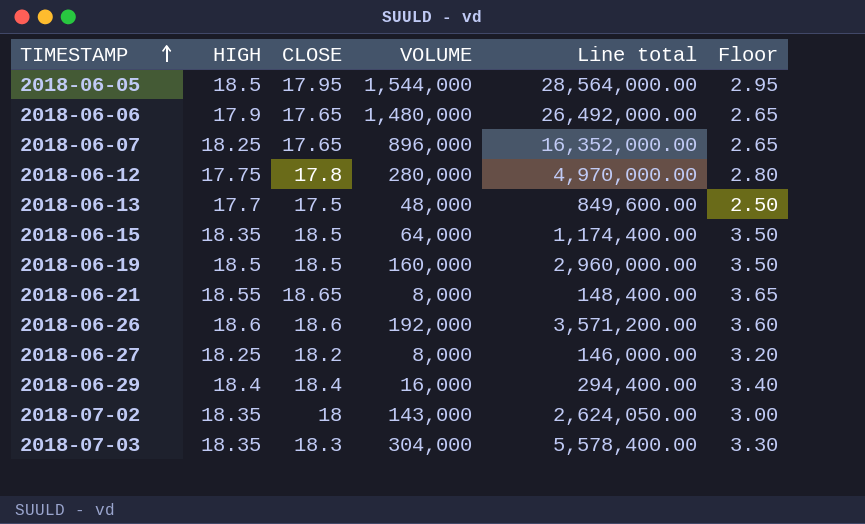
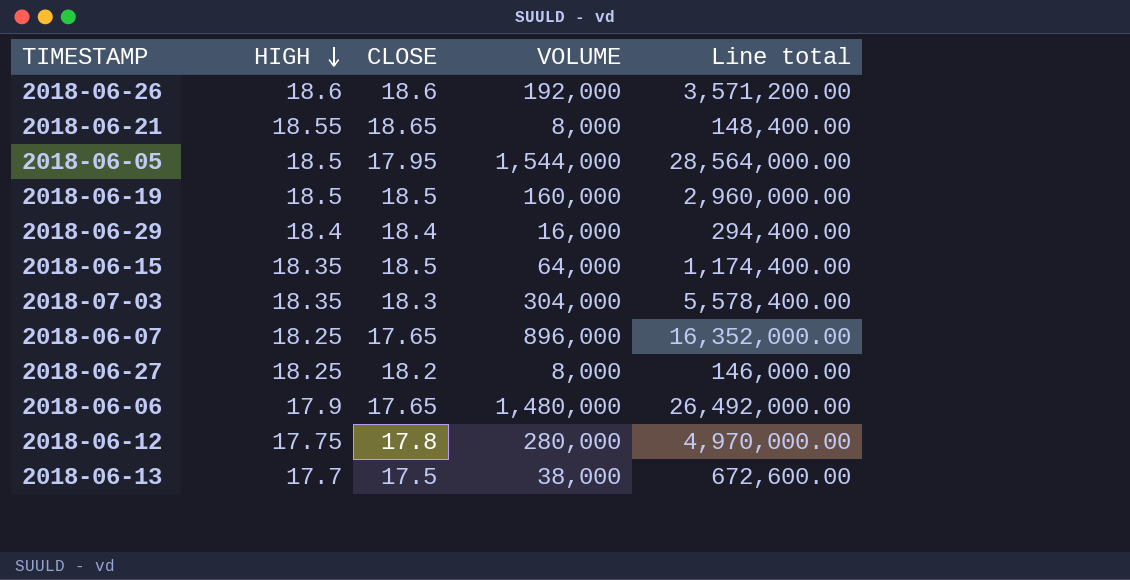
row order: TIMESTAMP ascending -> HIGH descending
column Floor | formula: [CLOSE] - 15 -> none
row 2018-07-02: 18.35 | 18 | 143,000 | 2,624,050.00 | 3.00 -> none
2018-06-13 | VOLUME: 48,000 -> 38,000
2018-06-13 | Line total: 849,600.00 -> 672,600.00

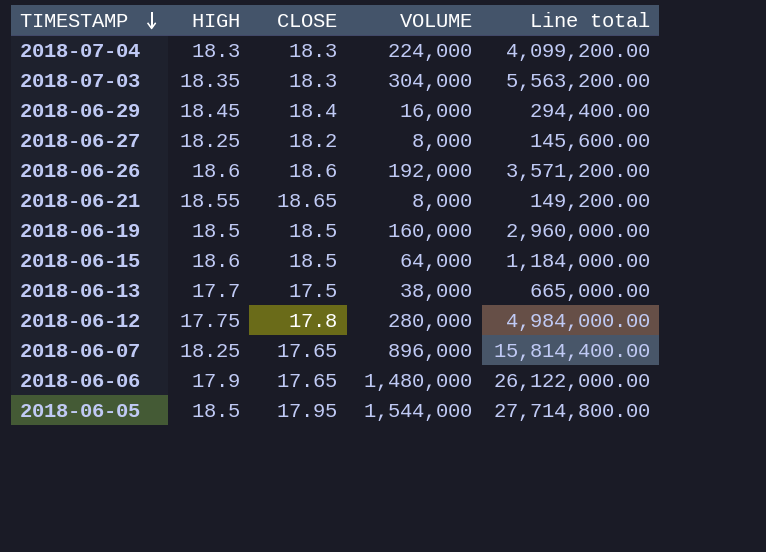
row order: HIGH descending -> TIMESTAMP descending
column Line total | formula: [HIGH] * [VOLUME] -> [CLOSE] * [VOLUME]
row 2018-07-04: none -> 18.3 | 18.3 | 224,000 | 4,099,200.00
2018-06-29 | HIGH: 18.4 -> 18.45
2018-06-15 | HIGH: 18.35 -> 18.6

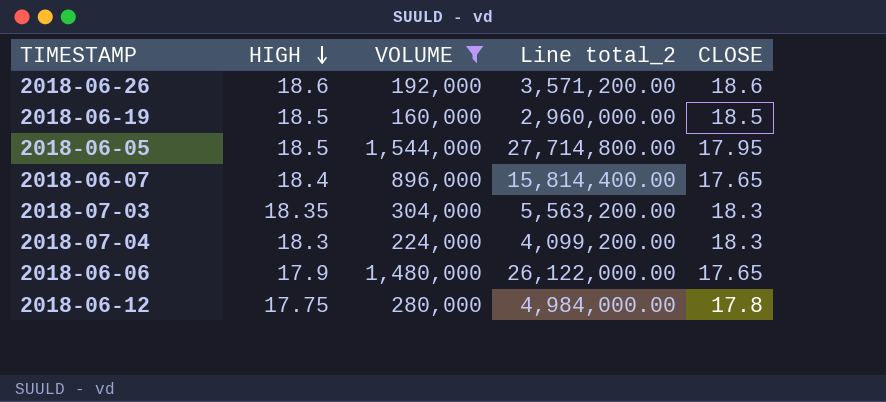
filter: none -> VOLUME >= 160,000
row order: TIMESTAMP descending -> HIGH descending
column name: Line total -> Line total_2
column CLOSE | position: 3 -> 5
2018-06-07 | HIGH: 18.25 -> 18.4

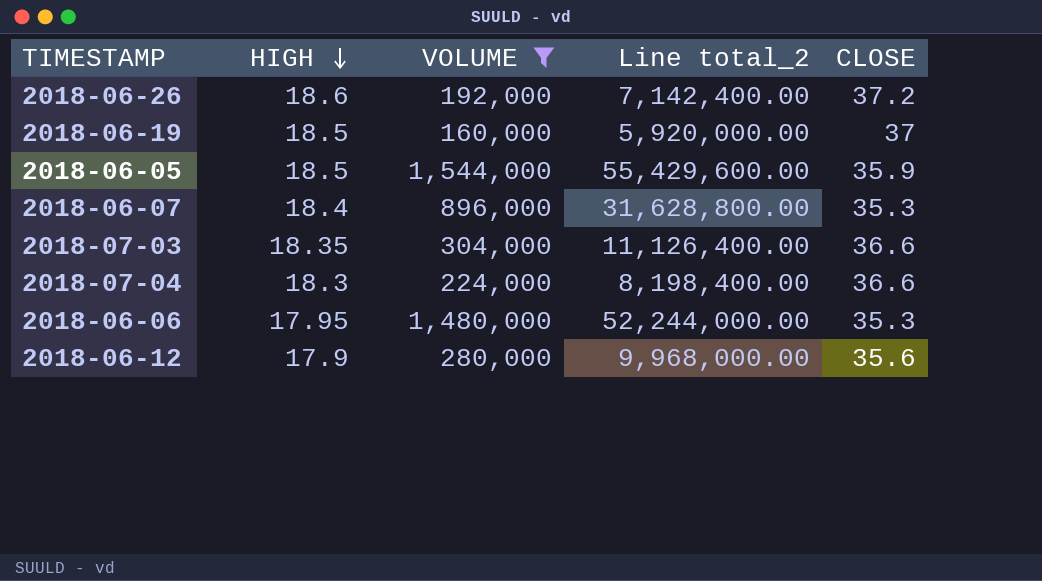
2018-06-26 | Line total_2: 3,571,200.00 -> 7,142,400.00
2018-06-26 | CLOSE: 18.6 -> 37.2
2018-06-19 | Line total_2: 2,960,000.00 -> 5,920,000.00
2018-06-19 | CLOSE: 18.5 -> 37
2018-06-05 | Line total_2: 27,714,800.00 -> 55,429,600.00
2018-06-05 | CLOSE: 17.95 -> 35.9
2018-06-07 | Line total_2: 15,814,400.00 -> 31,628,800.00
2018-06-07 | CLOSE: 17.65 -> 35.3
2018-07-03 | Line total_2: 5,563,200.00 -> 11,126,400.00
2018-07-03 | CLOSE: 18.3 -> 36.6
2018-07-04 | Line total_2: 4,099,200.00 -> 8,198,400.00
2018-07-04 | CLOSE: 18.3 -> 36.6
2018-06-06 | HIGH: 17.9 -> 17.95
2018-06-06 | Line total_2: 26,122,000.00 -> 52,244,000.00
2018-06-06 | CLOSE: 17.65 -> 35.3
2018-06-12 | HIGH: 17.75 -> 17.9
2018-06-12 | Line total_2: 4,984,000.00 -> 9,968,000.00
2018-06-12 | CLOSE: 17.8 -> 35.6

